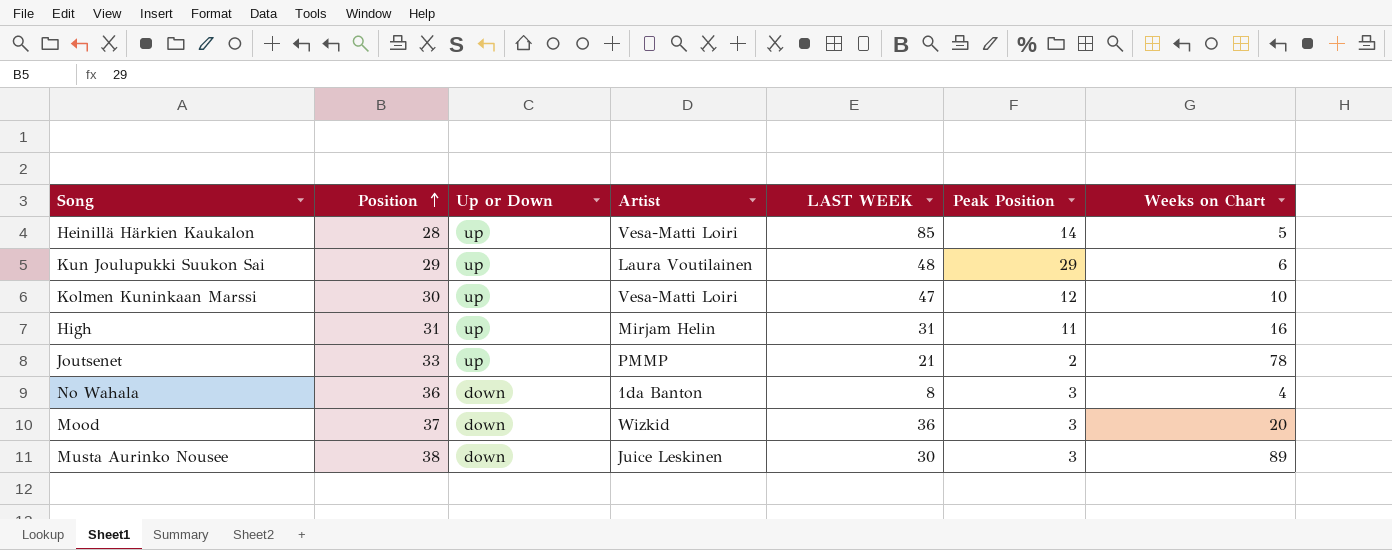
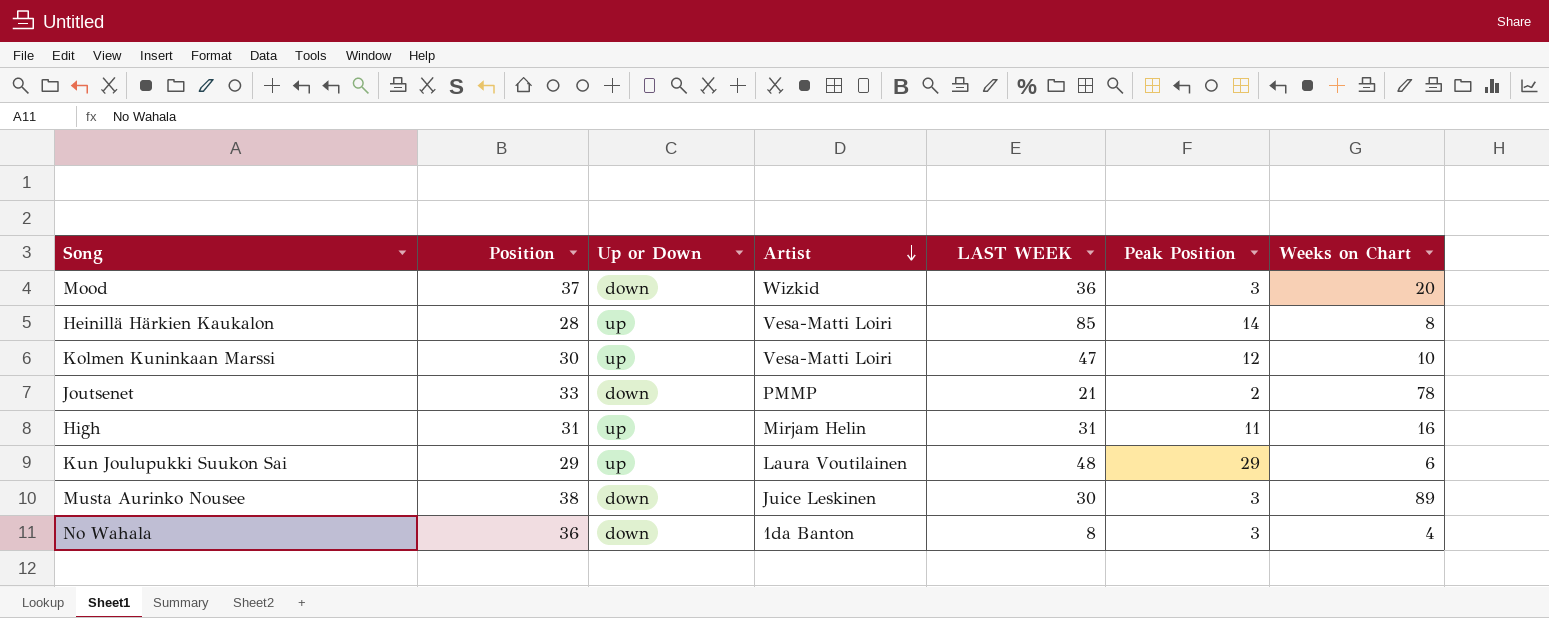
row order: Position ascending -> Artist descending
Heinillä Härkien Kaukalon | Weeks on Chart: 5 -> 8
Joutsenet | Up or Down: up -> down

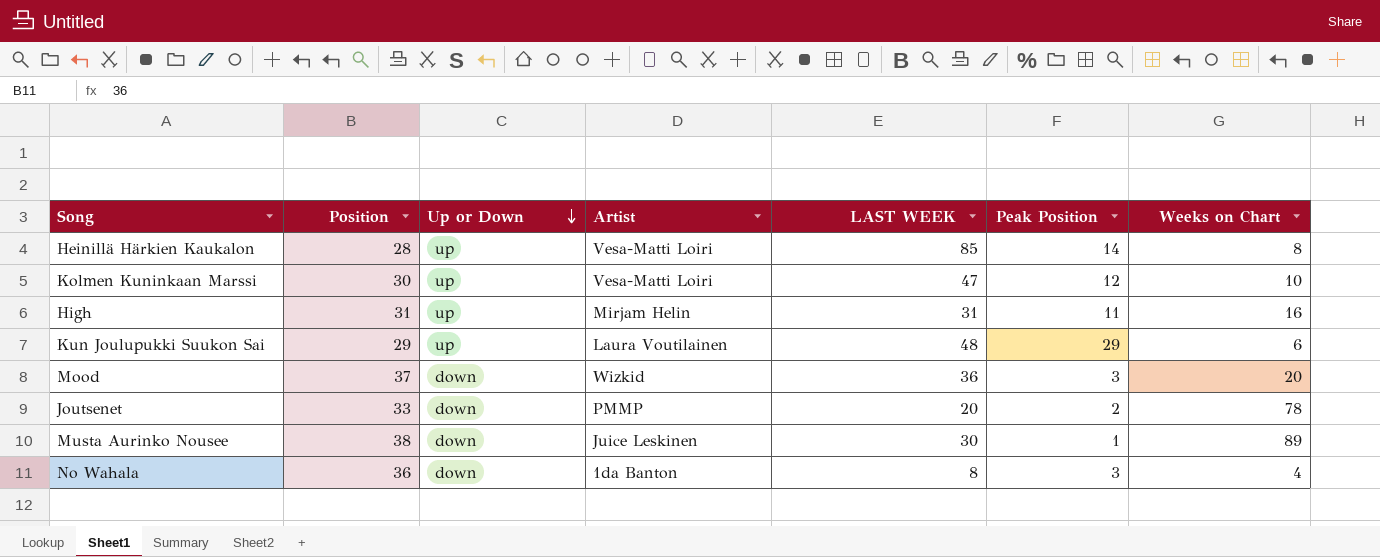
row order: Artist descending -> Up or Down descending
Joutsenet | LAST WEEK: 21 -> 20
Musta Aurinko Nousee | Peak Position: 3 -> 1

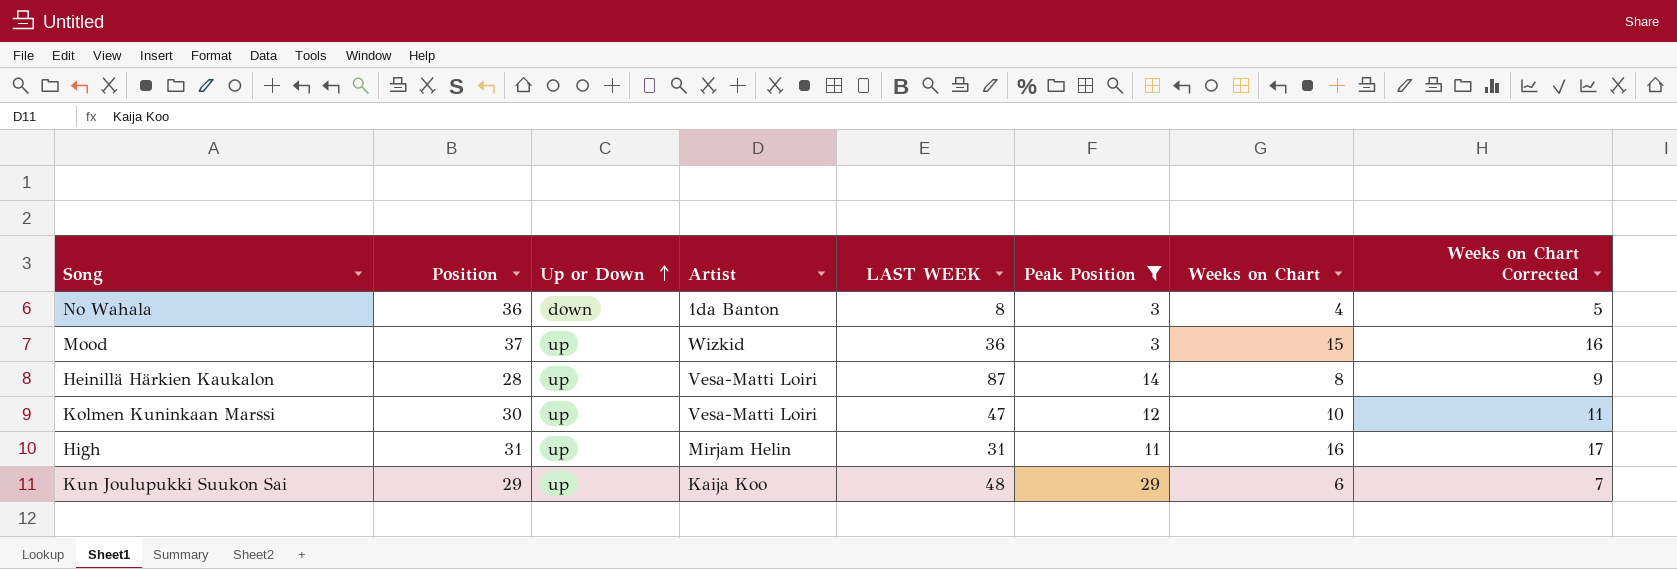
filter: none -> Peak Position >= 3
row order: Up or Down descending -> Up or Down ascending
column Weeks on Chart Corrected | formula: none -> [Weeks on Chart] + 1
Mood | Up or Down: down -> up
Mood | Weeks on Chart: 20 -> 15
Heinillä Härkien Kaukalon | LAST WEEK: 85 -> 87
Kun Joulupukki Suukon Sai | Artist: Laura Voutilainen -> Kaija Koo

